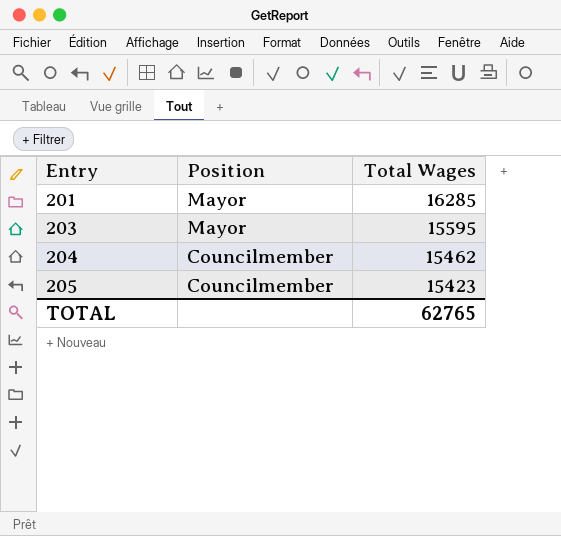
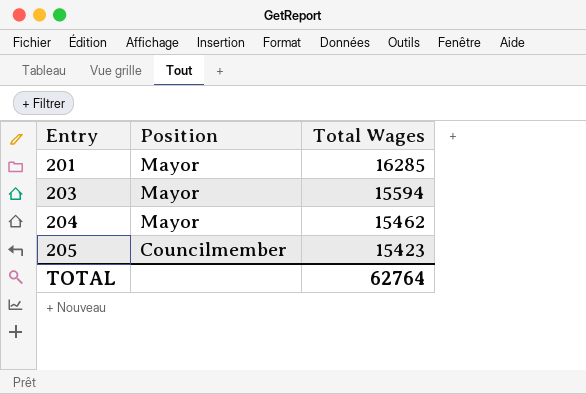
203 | Total Wages: 15595 -> 15594
204 | Position: Councilmember -> Mayor
TOTAL | Total Wages: 62765 -> 62764

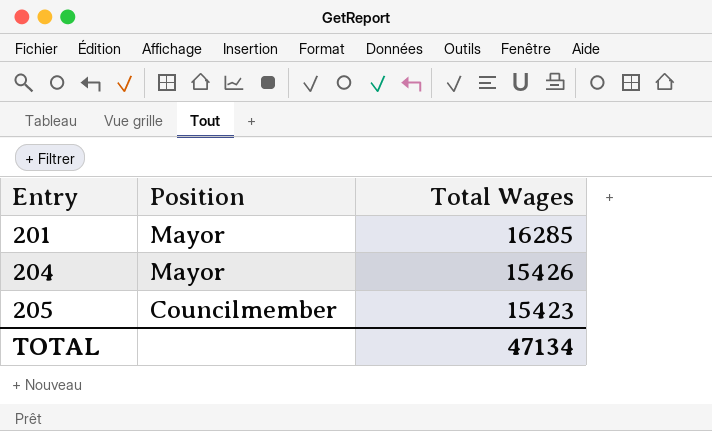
row 203: Mayor | 15594 -> none
204 | Total Wages: 15462 -> 15426
TOTAL | Total Wages: 62764 -> 47134

